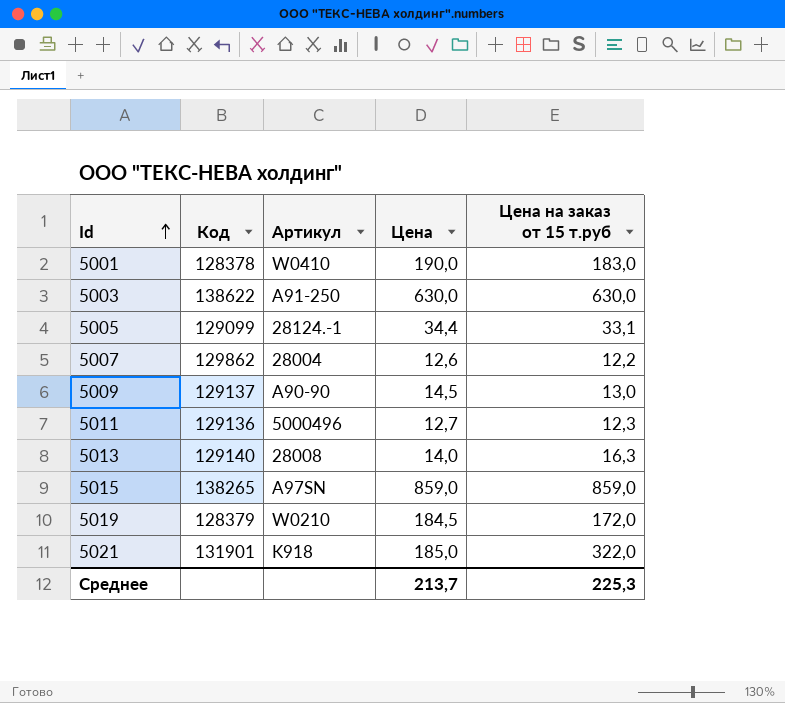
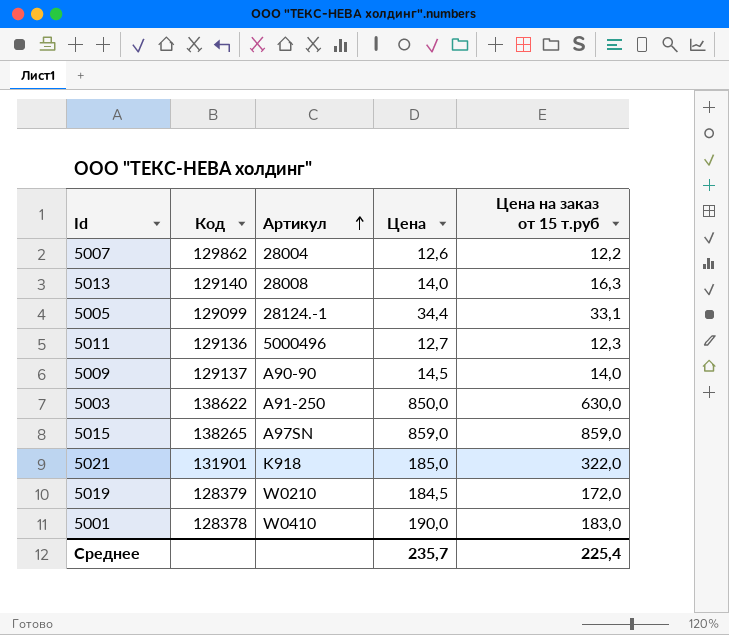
row order: Id ascending -> Артикул ascending
5009 | Цена на заказ от 15 т.руб: 13,0 -> 14,0
5003 | Цена: 630,0 -> 850,0
Среднее | Цена: 213,7 -> 235,7
Среднее | Цена на заказ от 15 т.руб: 225,3 -> 225,4

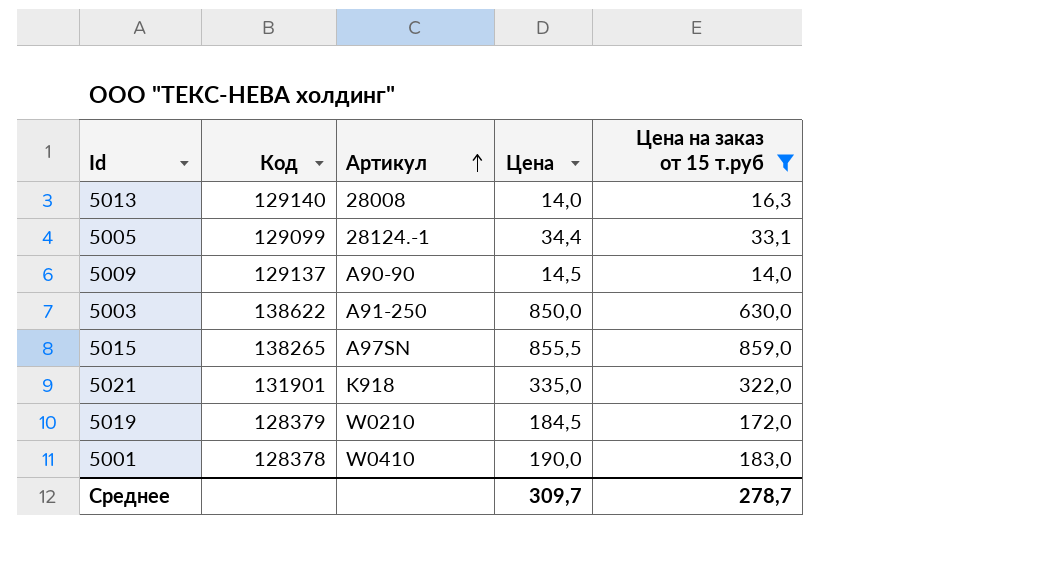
filter: none -> Цена на заказ от 15 т.руб >= 14,0
5015 | Цена: 859,0 -> 855,5
5021 | Цена: 185,0 -> 335,0
Среднее | Цена: 235,7 -> 309,7
Среднее | Цена на заказ от 15 т.руб: 225,4 -> 278,7

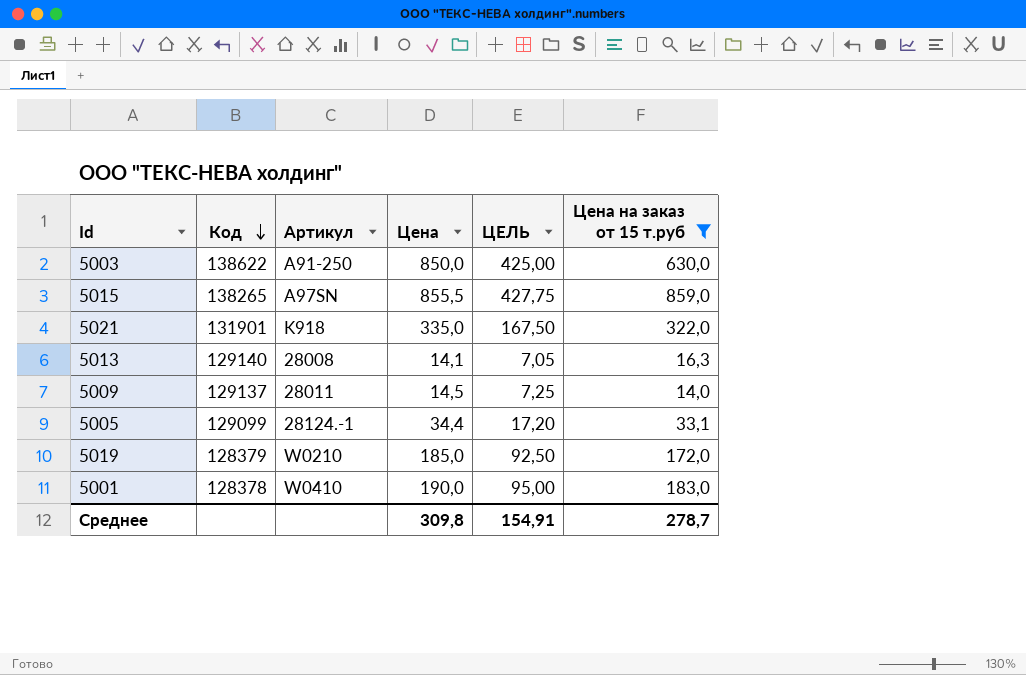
row order: Артикул ascending -> Код descending
column ЦЕЛЬ | formula: none -> [Цена] * 0,5
5013 | Цена: 14,0 -> 14,1
5009 | Артикул: A90-90 -> 28011
5019 | Цена: 184,5 -> 185,0
Среднее | Цена: 309,7 -> 309,8

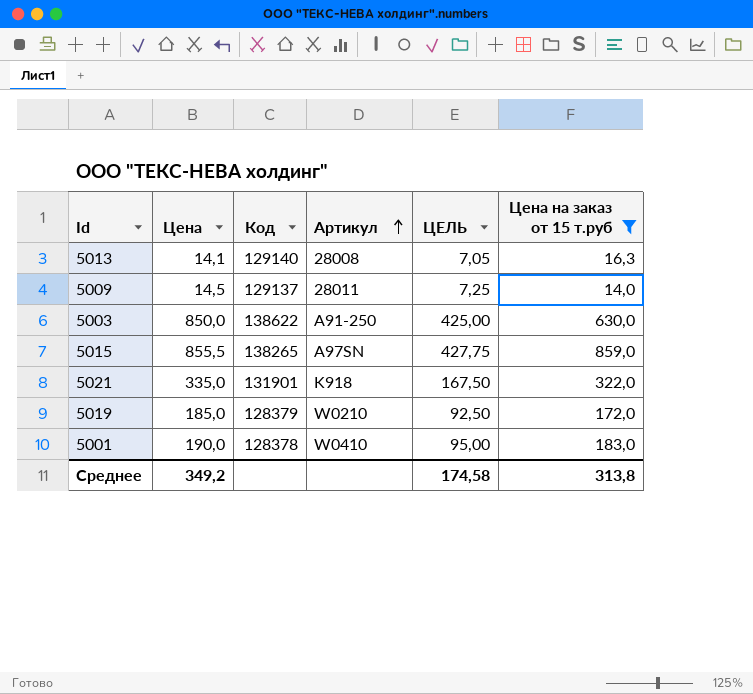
row order: Код descending -> Артикул ascending
column Цена | position: 4 -> 2
row 5005: 129099 | 28124.-1 | 34,4 | 17,20 | 33,1 -> none
Среднее | Цена: 309,8 -> 349,2
Среднее | ЦЕЛЬ: 154,91 -> 174,58
Среднее | Цена на заказ от 15 т.руб: 278,7 -> 313,8

